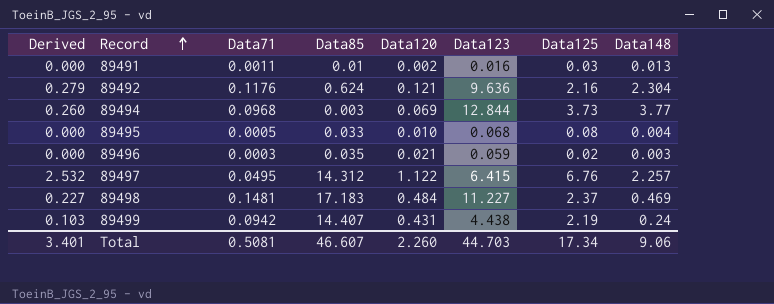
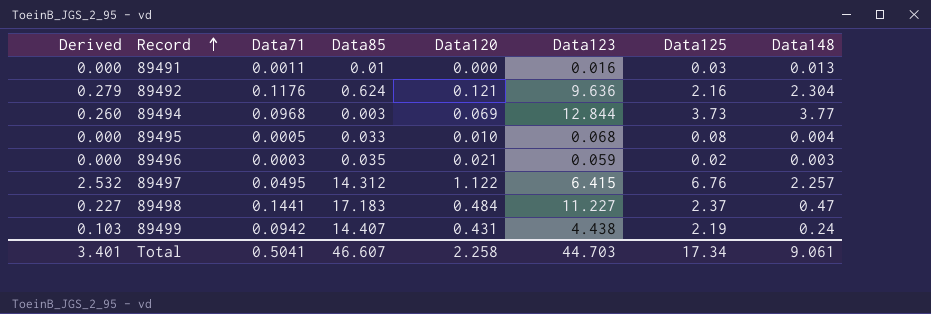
89491 | Data120: 0.002 -> 0.000
89498 | Data71: 0.1481 -> 0.1441
89498 | Data148: 0.469 -> 0.47
Total | Data71: 0.5081 -> 0.5041
Total | Data120: 2.260 -> 2.258
Total | Data148: 9.06 -> 9.061

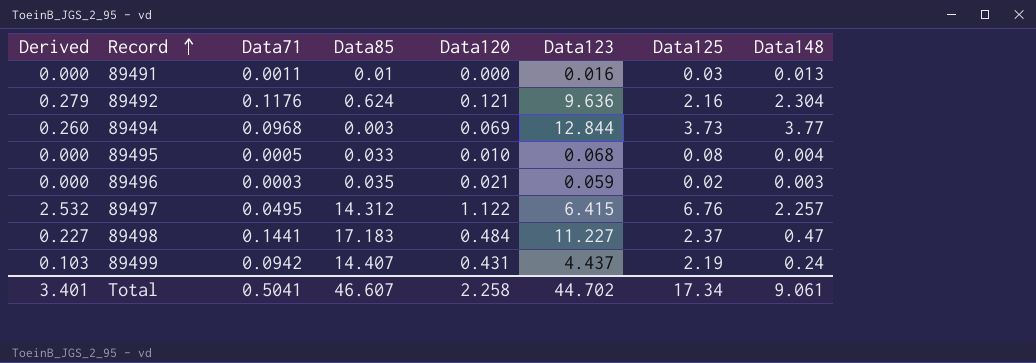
89499 | Data123: 4.438 -> 4.437
Total | Data123: 44.703 -> 44.702

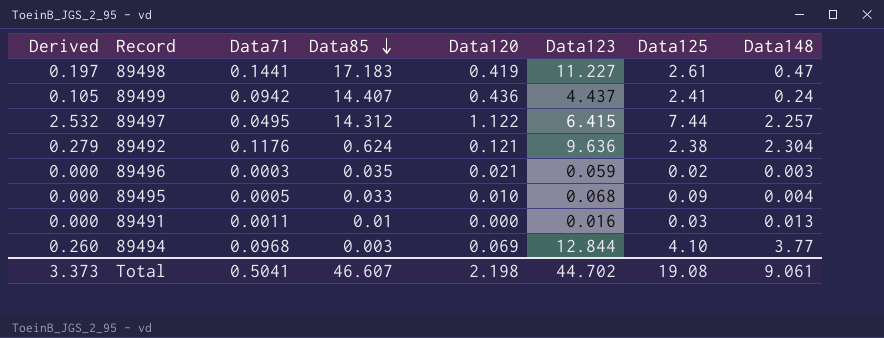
row order: Record ascending -> Data85 descending
89498 | Derived: 0.227 -> 0.197
89498 | Data120: 0.484 -> 0.419
89498 | Data125: 2.37 -> 2.61
89499 | Derived: 0.103 -> 0.105
89499 | Data120: 0.431 -> 0.436
89499 | Data125: 2.19 -> 2.41
89497 | Data125: 6.76 -> 7.44
89492 | Data125: 2.16 -> 2.38
89495 | Data125: 0.08 -> 0.09
89494 | Data125: 3.73 -> 4.10
Total | Derived: 3.401 -> 3.373
Total | Data120: 2.258 -> 2.198
Total | Data125: 17.34 -> 19.08

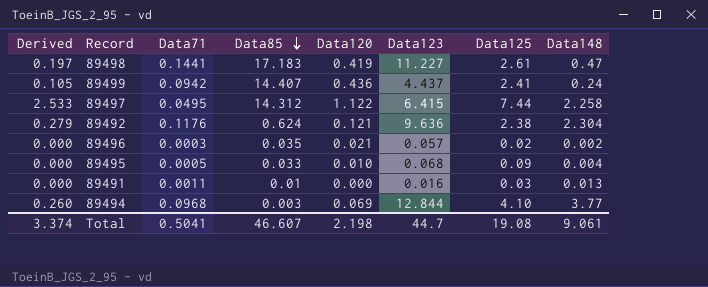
89497 | Derived: 2.532 -> 2.533
89497 | Data148: 2.257 -> 2.258
89496 | Data123: 0.059 -> 0.057
89496 | Data148: 0.003 -> 0.002
Total | Derived: 3.373 -> 3.374
Total | Data123: 44.702 -> 44.7

